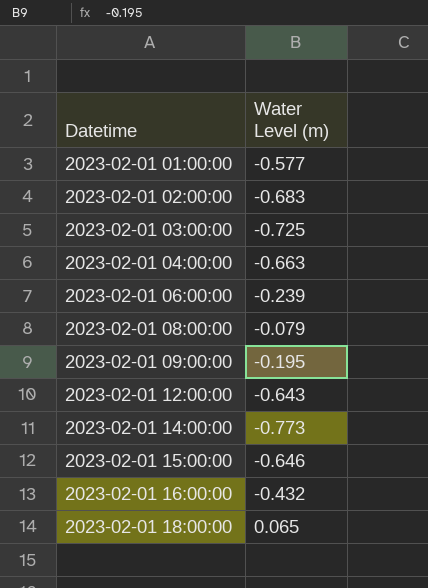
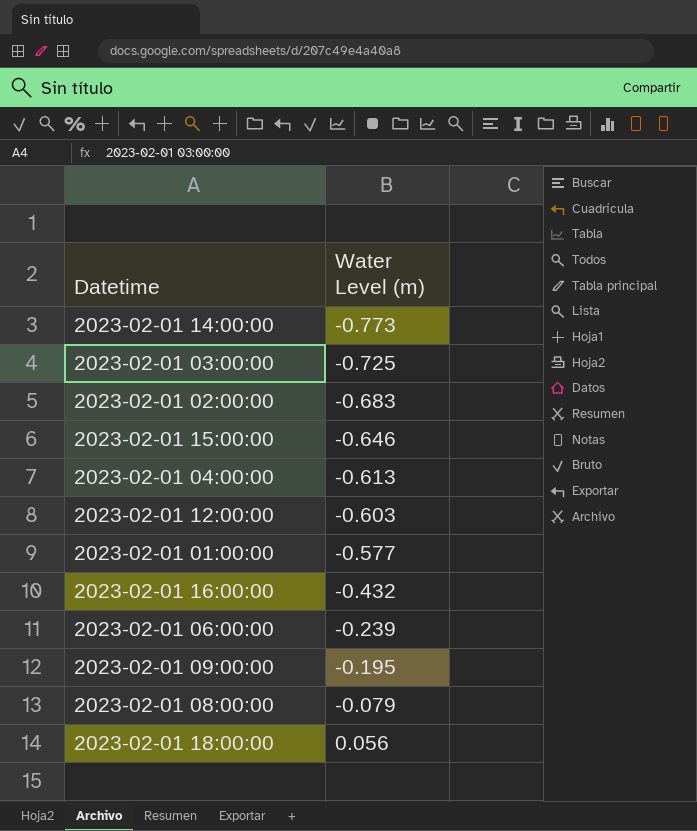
row order: Datetime ascending -> Water Level (m) ascending
2023-02-01 04:00:00 | Water Level (m): -0.663 -> -0.613
2023-02-01 12:00:00 | Water Level (m): -0.643 -> -0.603
2023-02-01 18:00:00 | Water Level (m): 0.065 -> 0.056

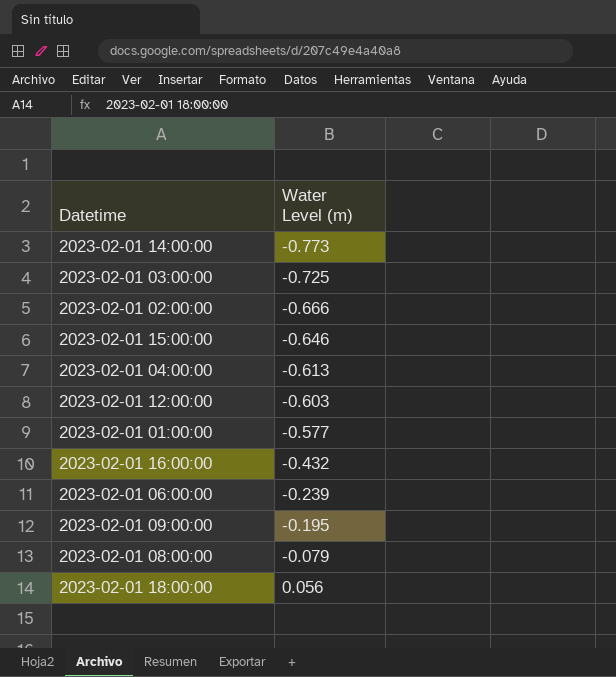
2023-02-01 02:00:00 | Water Level (m): -0.683 -> -0.666

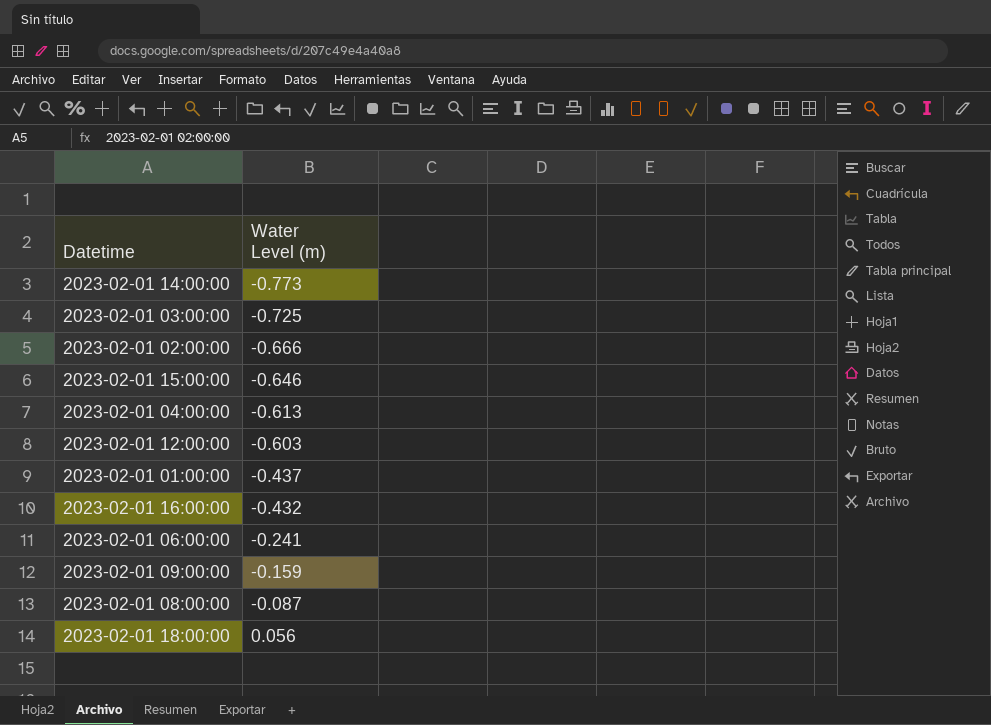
2023-02-01 01:00:00 | Water Level (m): -0.577 -> -0.437
2023-02-01 06:00:00 | Water Level (m): -0.239 -> -0.241
2023-02-01 09:00:00 | Water Level (m): -0.195 -> -0.159
2023-02-01 08:00:00 | Water Level (m): -0.079 -> -0.087

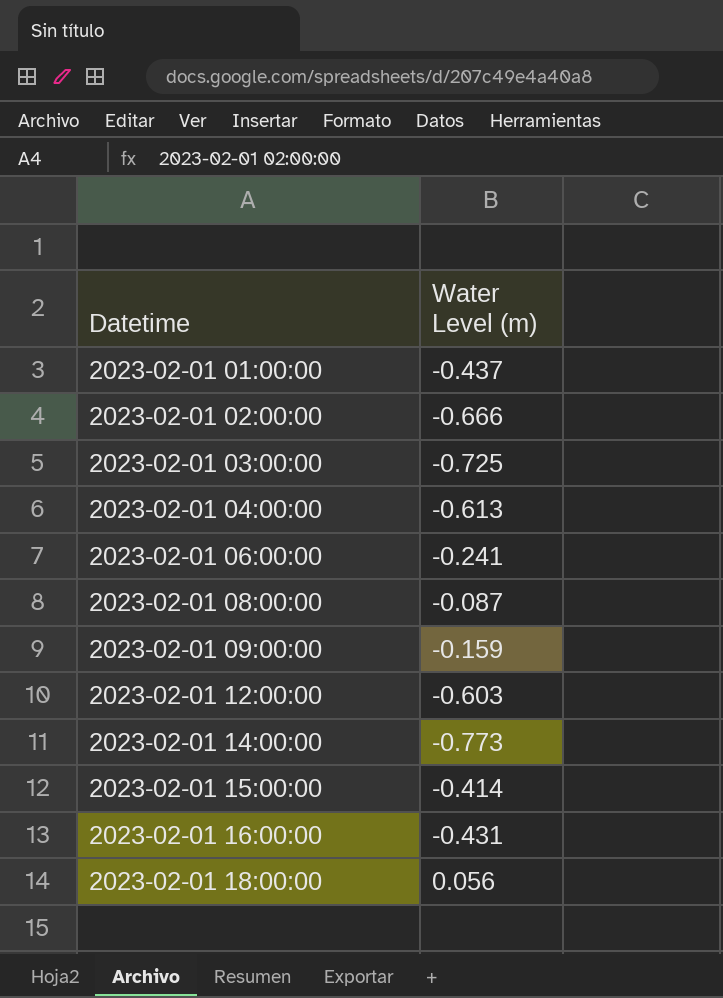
row order: Water Level (m) ascending -> Datetime ascending
2023-02-01 15:00:00 | Water Level (m): -0.646 -> -0.414
2023-02-01 16:00:00 | Water Level (m): -0.432 -> -0.431

